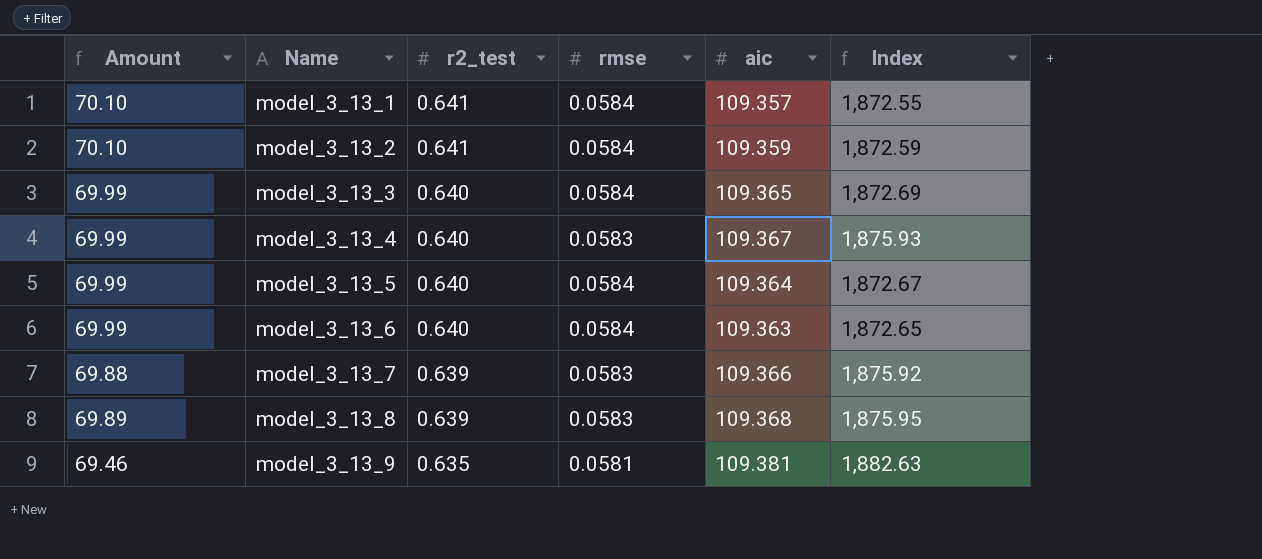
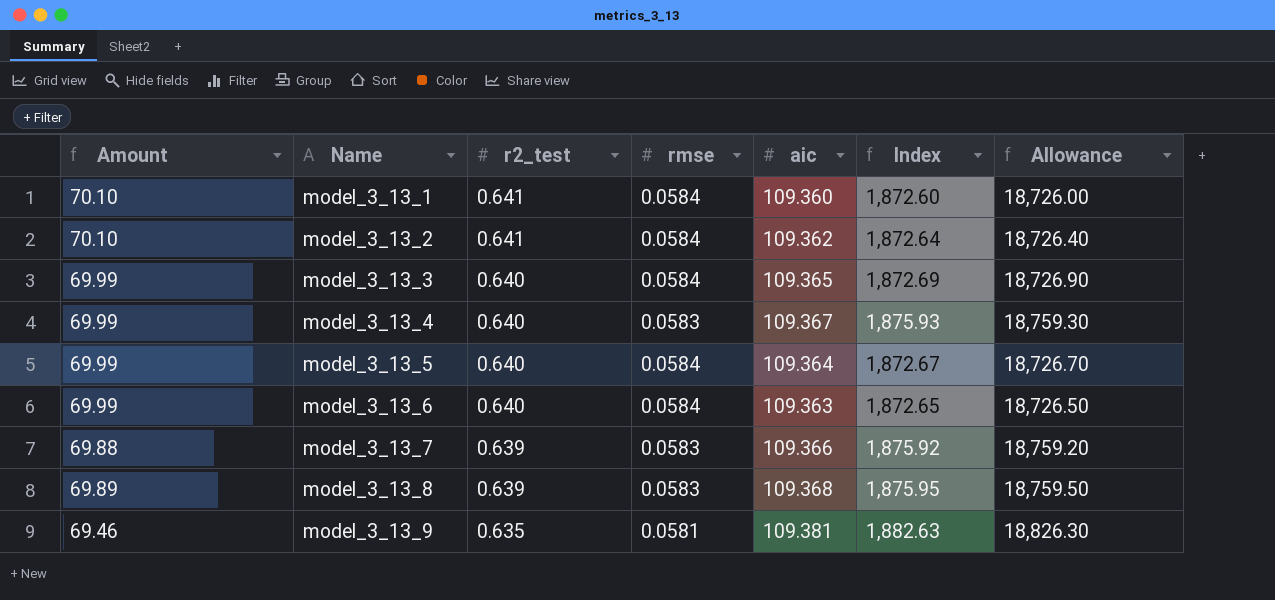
column Allowance | formula: none -> [Index] * 10
model_3_13_1 | aic: 109.357 -> 109.360
model_3_13_1 | Index: 1,872.55 -> 1,872.60
model_3_13_2 | aic: 109.359 -> 109.362
model_3_13_2 | Index: 1,872.59 -> 1,872.64

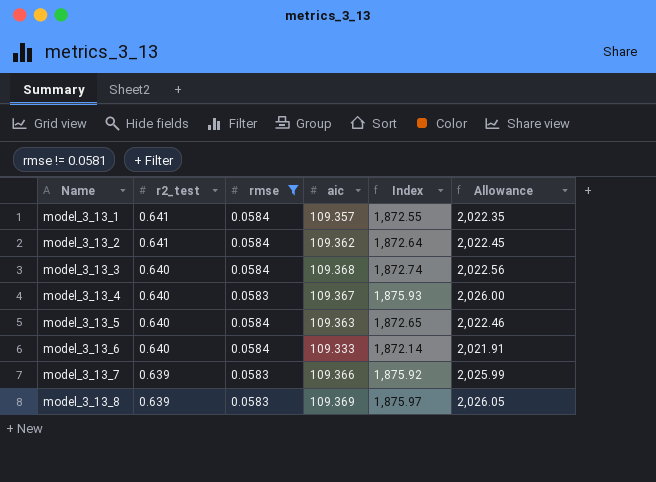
filter: none -> rmse != 0.0581
column Amount | formula: [r2_test] * [aic] -> none
column Allowance | formula: [Index] * 10 -> [Index] * 1.08
model_3_13_1 | aic: 109.360 -> 109.357
model_3_13_1 | Index: 1,872.60 -> 1,872.55
model_3_13_3 | aic: 109.365 -> 109.368
model_3_13_3 | Index: 1,872.69 -> 1,872.74
model_3_13_5 | aic: 109.364 -> 109.363
model_3_13_5 | Index: 1,872.67 -> 1,872.65
model_3_13_6 | aic: 109.363 -> 109.333
model_3_13_6 | Index: 1,872.65 -> 1,872.14
model_3_13_8 | aic: 109.368 -> 109.369
model_3_13_8 | Index: 1,875.95 -> 1,875.97

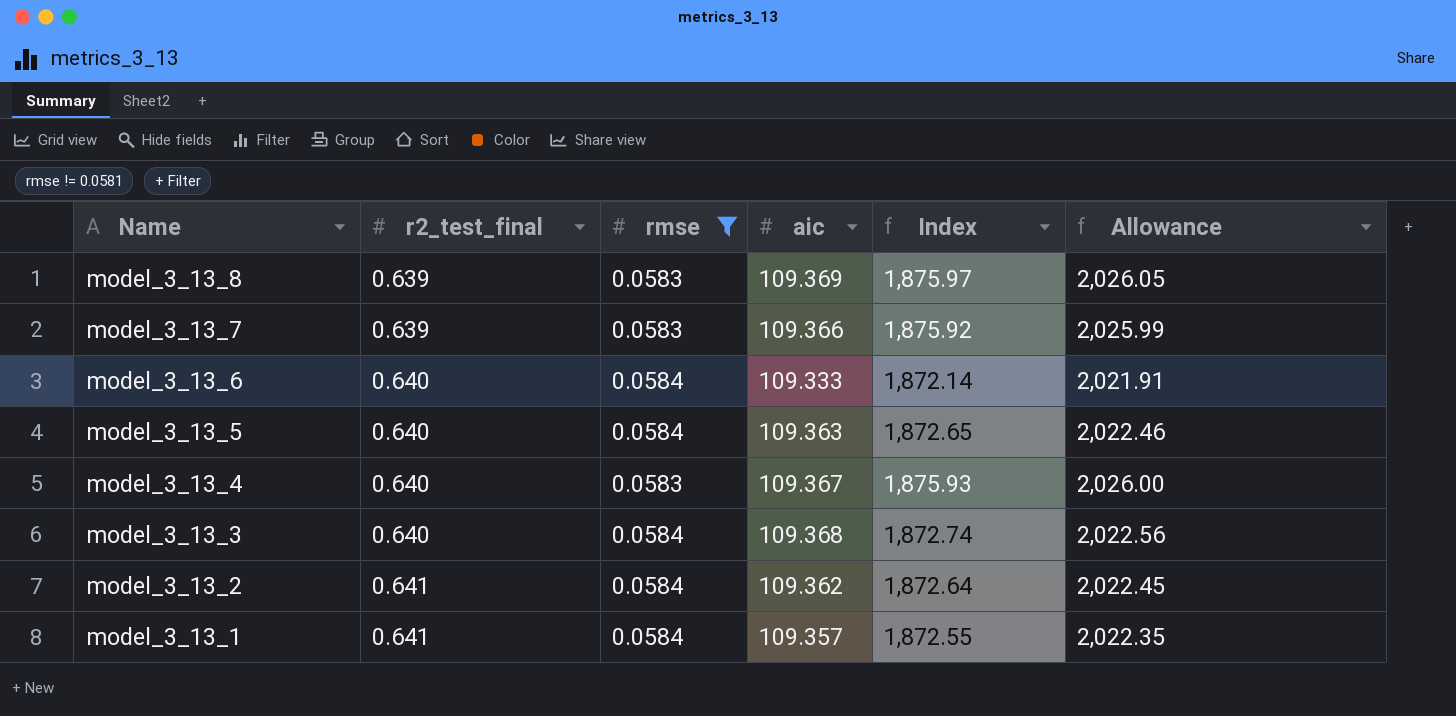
row order: Name ascending -> Name descending
column name: r2_test -> r2_test_final

